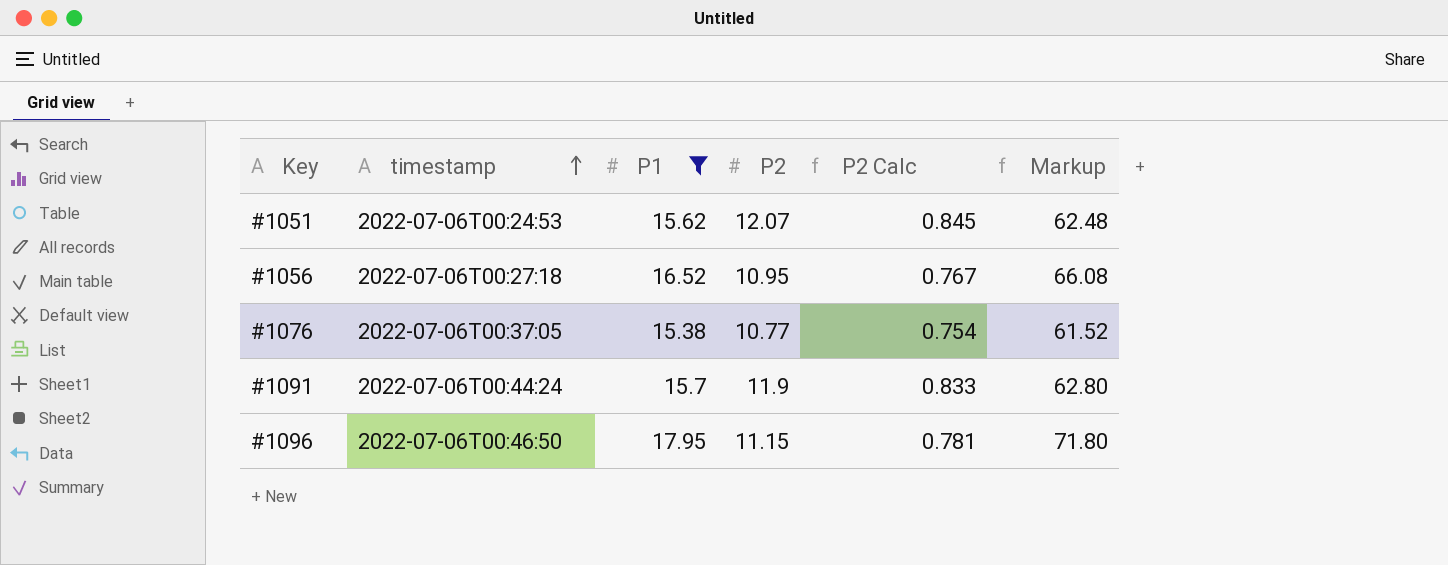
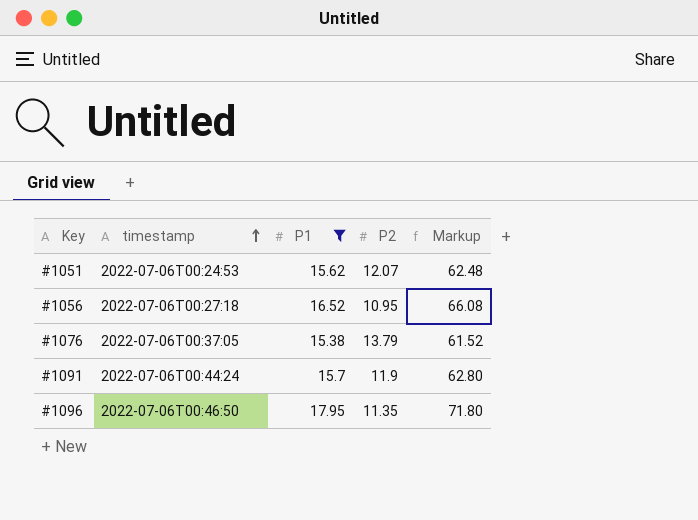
column P2 Calc | formula: [P2] * 0.07 -> none
#1076 | P2: 10.77 -> 13.79
#1096 | P2: 11.15 -> 11.35

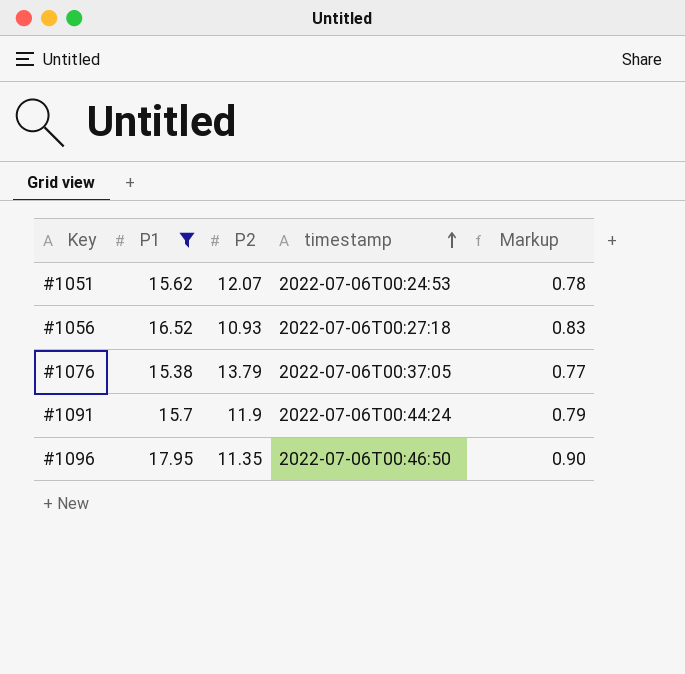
column timestamp | position: 2 -> 4
column Markup | formula: [P1] * 4 -> [P1] * 0.05
#1056 | P2: 10.95 -> 10.93

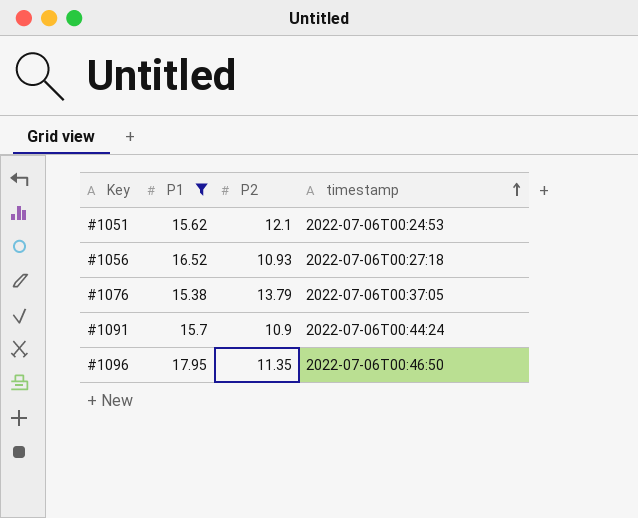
column Markup | formula: [P1] * 0.05 -> none
#1051 | P2: 12.07 -> 12.1
#1091 | P2: 11.9 -> 10.9

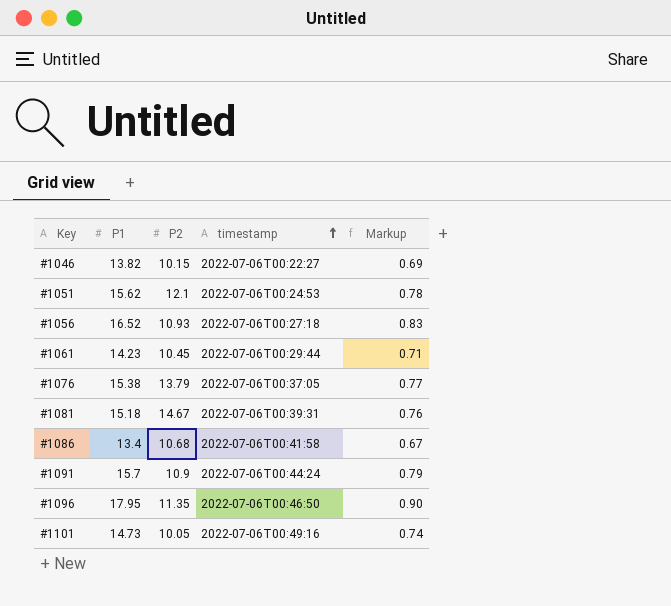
filter: P1 >= 15.38 -> none
column Markup | formula: none -> [P1] * 0.05

